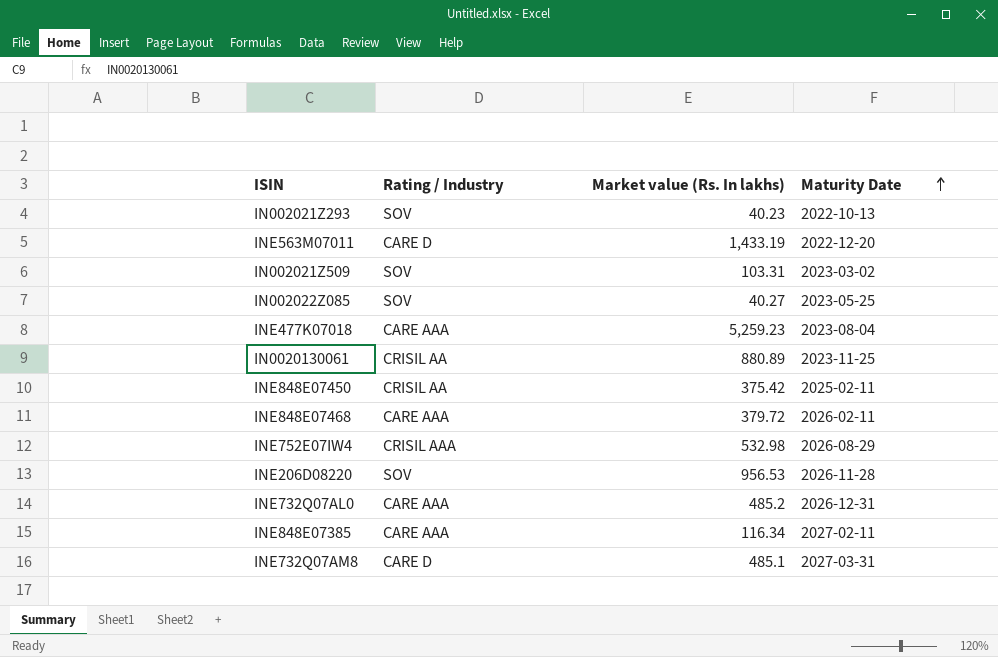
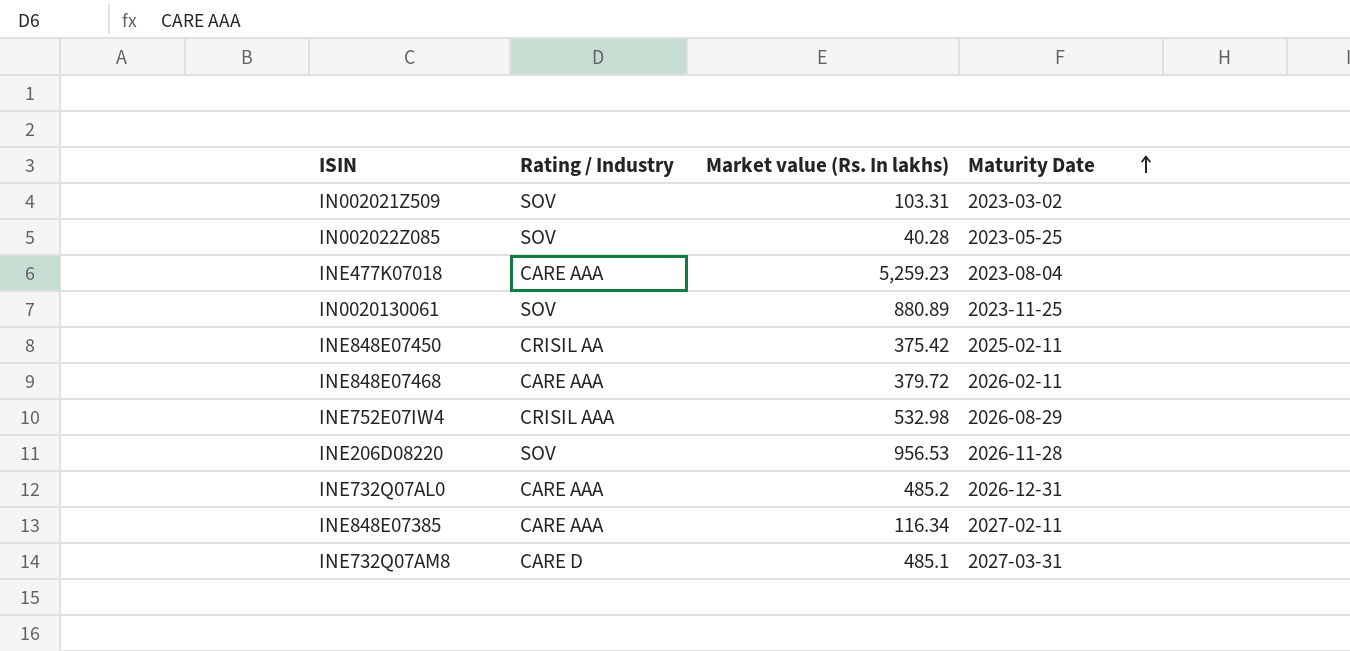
row IN002021Z293: SOV | 40.23 | 2022-10-13 -> none
row INE563M07011: CARE D | 1,433.19 | 2022-12-20 -> none
IN002022Z085 | Market value (Rs. In lakhs): 40.27 -> 40.28
IN0020130061 | Rating / Industry: CRISIL AA -> SOV

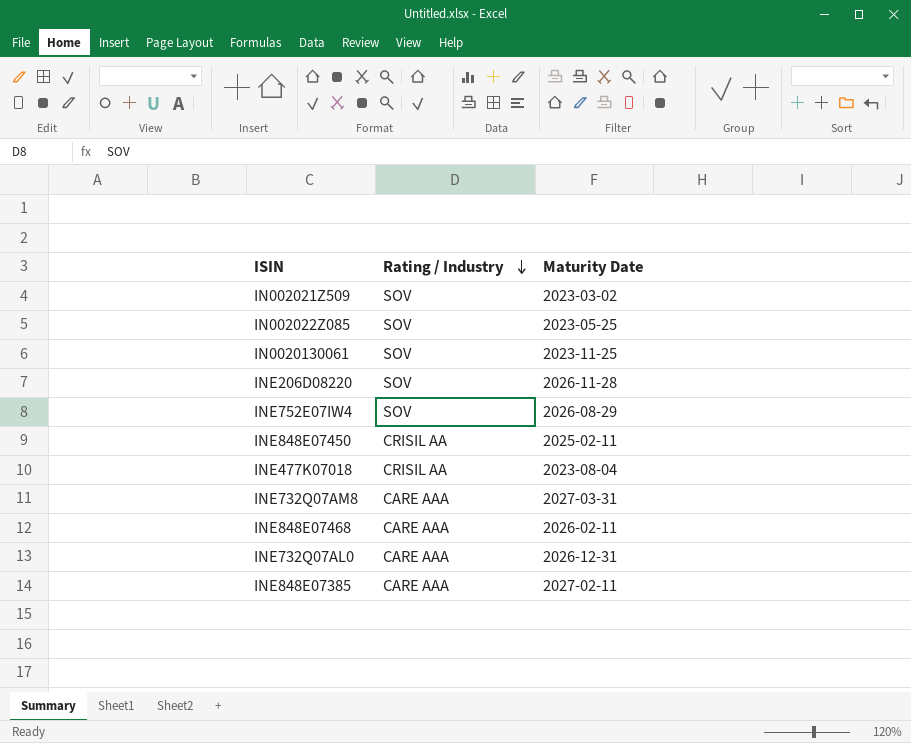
row order: Maturity Date ascending -> Rating / Industry descending
column Market value (Rs. In lakhs) | position: 3 -> none
INE752E07IW4 | Rating / Industry: CRISIL AAA -> SOV
INE477K07018 | Rating / Industry: CARE AAA -> CRISIL AA
INE732Q07AM8 | Rating / Industry: CARE D -> CARE AAA

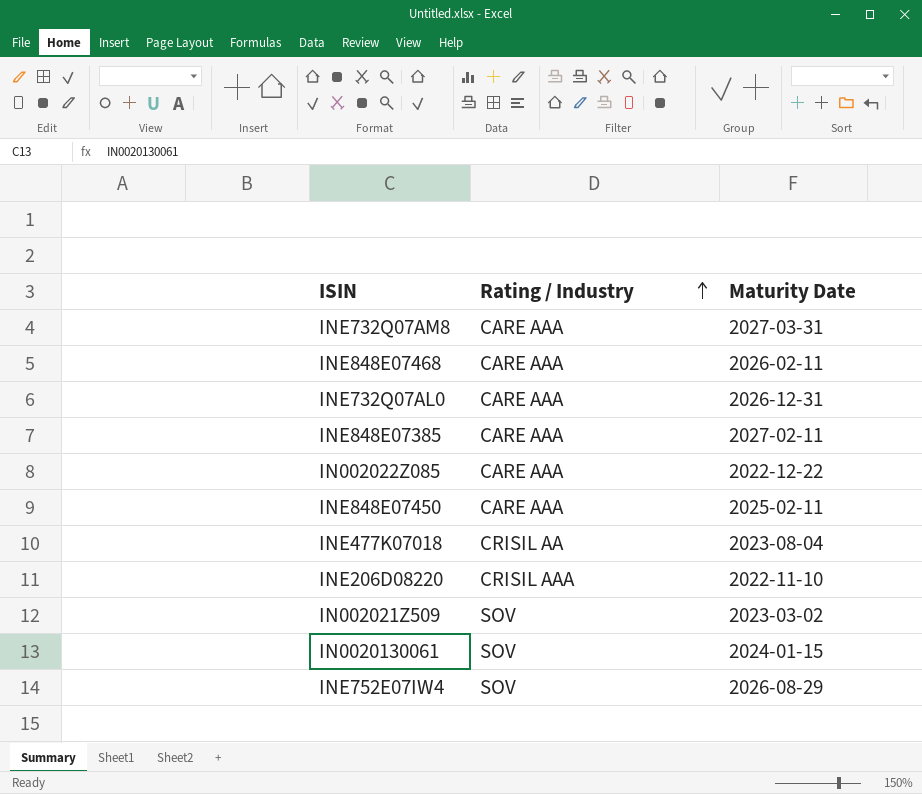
row order: Rating / Industry descending -> Rating / Industry ascending
IN002022Z085 | Rating / Industry: SOV -> CARE AAA
IN002022Z085 | Maturity Date: 2023-05-25 -> 2022-12-22
INE848E07450 | Rating / Industry: CRISIL AA -> CARE AAA
INE206D08220 | Rating / Industry: SOV -> CRISIL AAA
INE206D08220 | Maturity Date: 2026-11-28 -> 2022-11-10
IN0020130061 | Maturity Date: 2023-11-25 -> 2024-01-15

